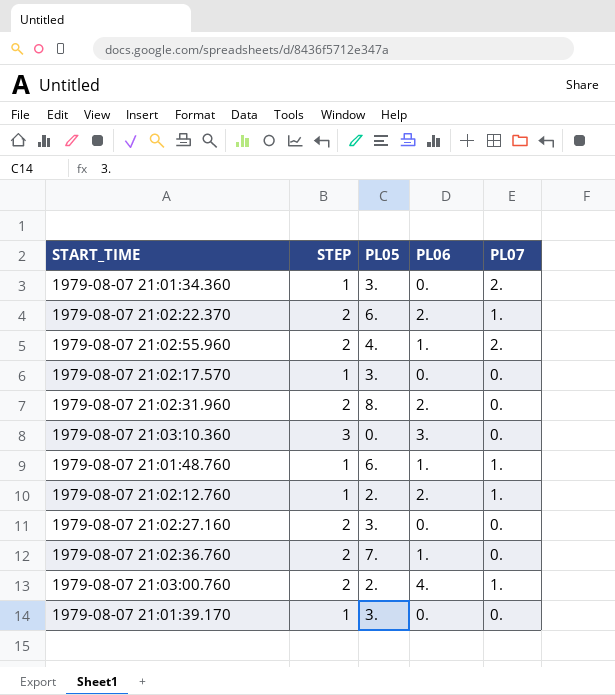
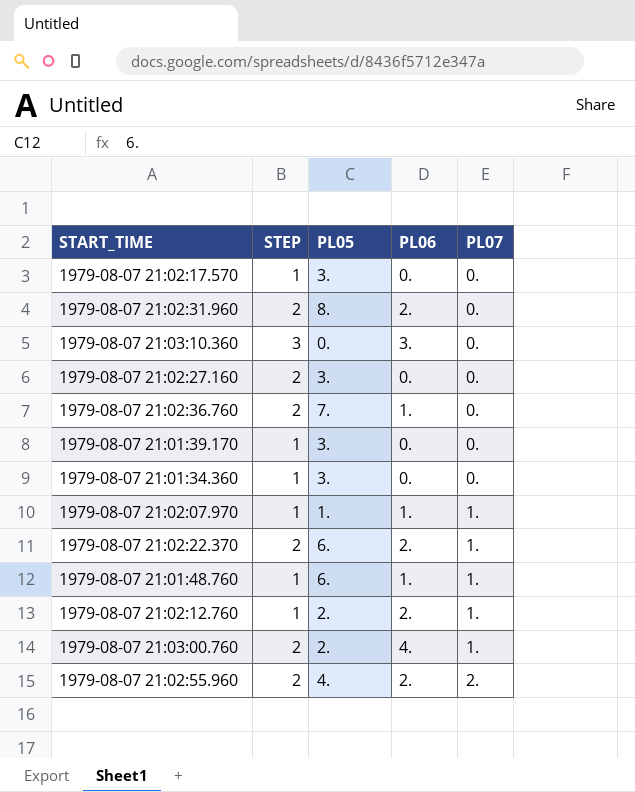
row order: none -> PL07 ascending
1979-08-07 21:01:34.360 | PL07: 2. -> 0.
row 1979-08-07 21:02:07.970: none -> 1 | 1. | 1. | 1.
1979-08-07 21:02:55.960 | PL06: 1. -> 2.

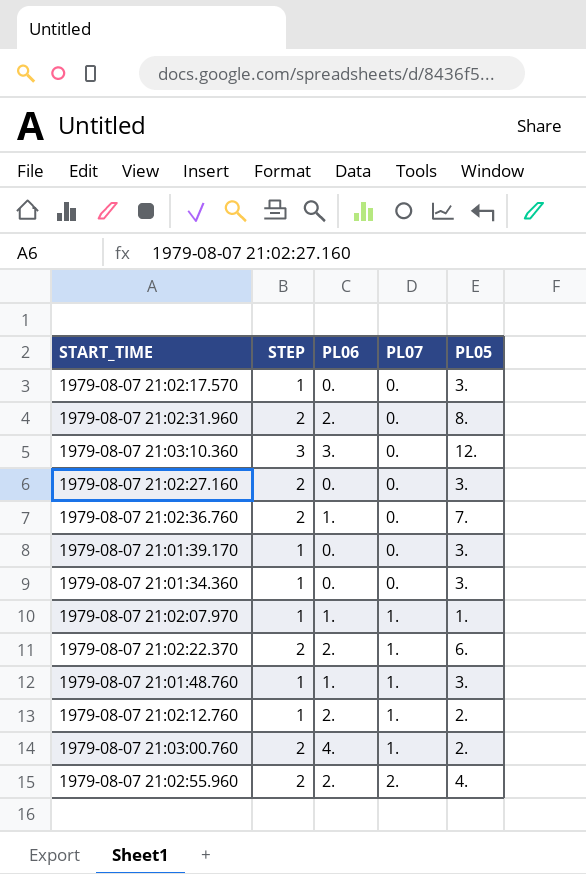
column PL05 | position: 3 -> 5
1979-08-07 21:03:10.360 | PL05: 0. -> 12.
1979-08-07 21:01:48.760 | PL05: 6. -> 3.

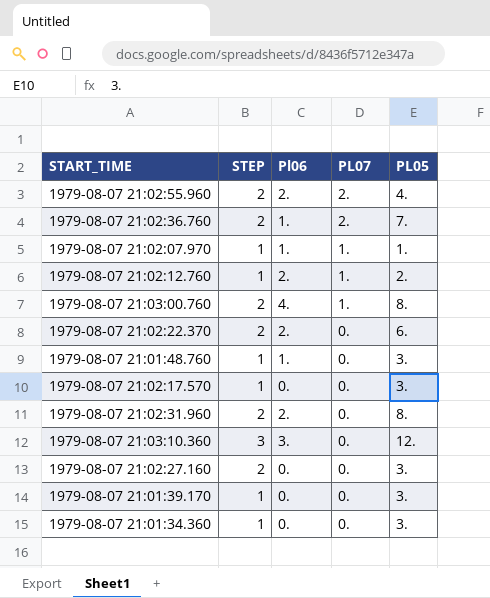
row order: PL07 ascending -> PL07 descending
column name: PL06 -> Pl06
1979-08-07 21:02:36.760 | PL07: 0. -> 2.
1979-08-07 21:03:00.760 | PL05: 2. -> 8.
1979-08-07 21:02:22.370 | PL07: 1. -> 0.
1979-08-07 21:01:48.760 | PL07: 1. -> 0.

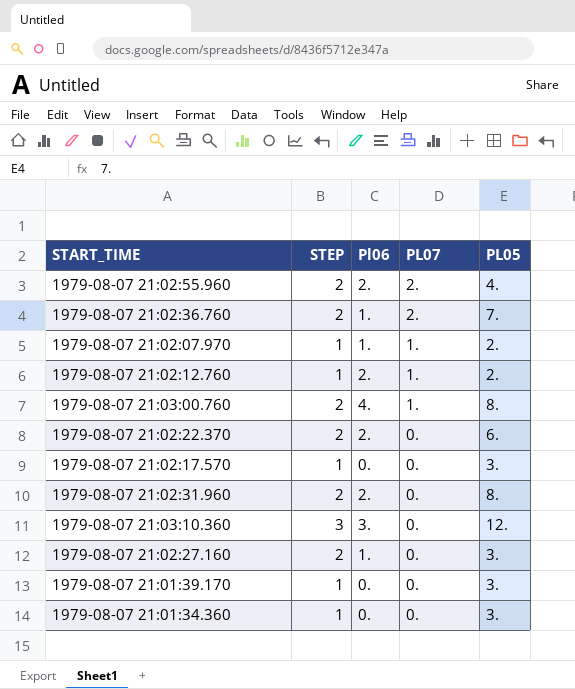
row 1979-08-07 21:01:48.760: 1 | 1. | 0. | 3. -> none
1979-08-07 21:02:07.970 | PL05: 1. -> 2.
1979-08-07 21:02:27.160 | Pl06: 0. -> 1.

